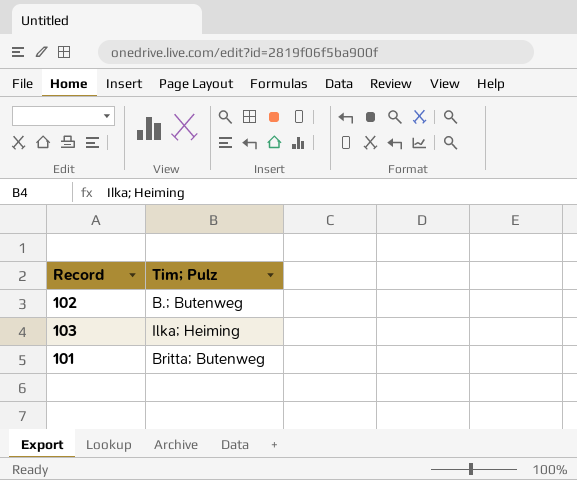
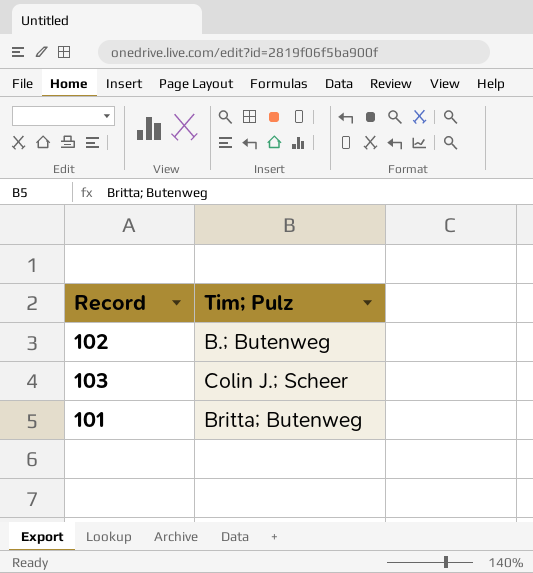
103 | Tim; Pulz: Ilka; Heiming -> Colin J.; Scheer

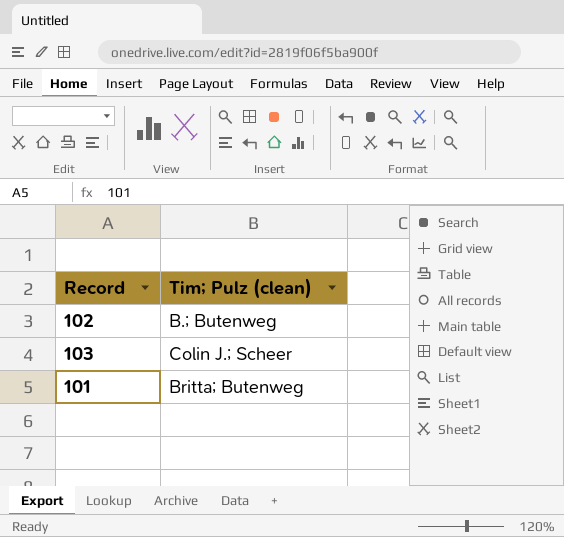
column name: Tim; Pulz -> Tim; Pulz (clean)

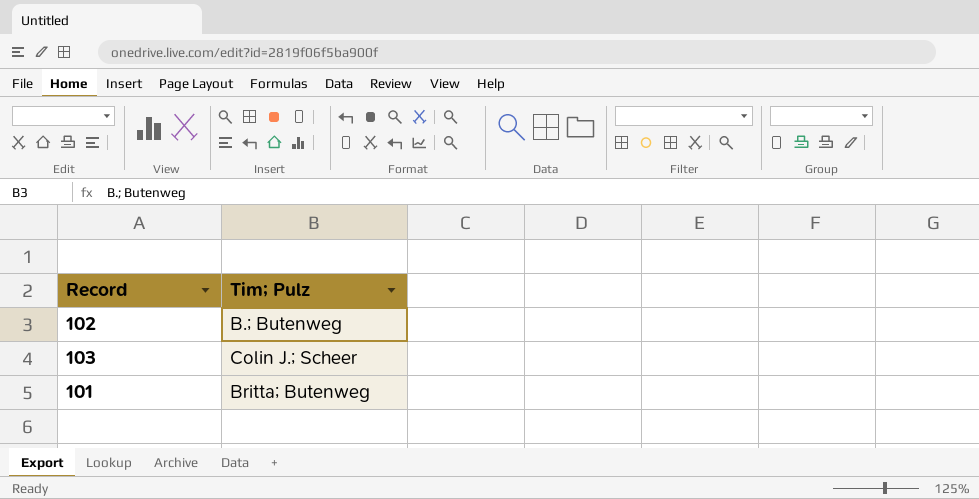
column name: Tim; Pulz (clean) -> Tim; Pulz

